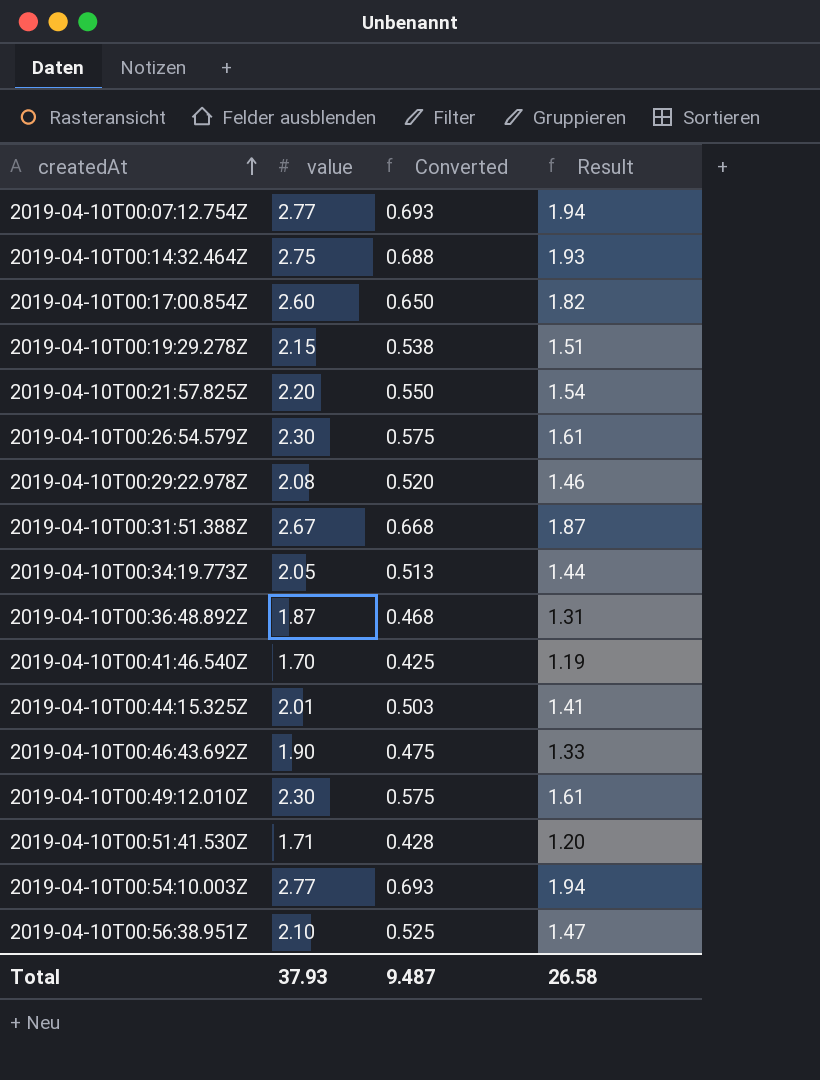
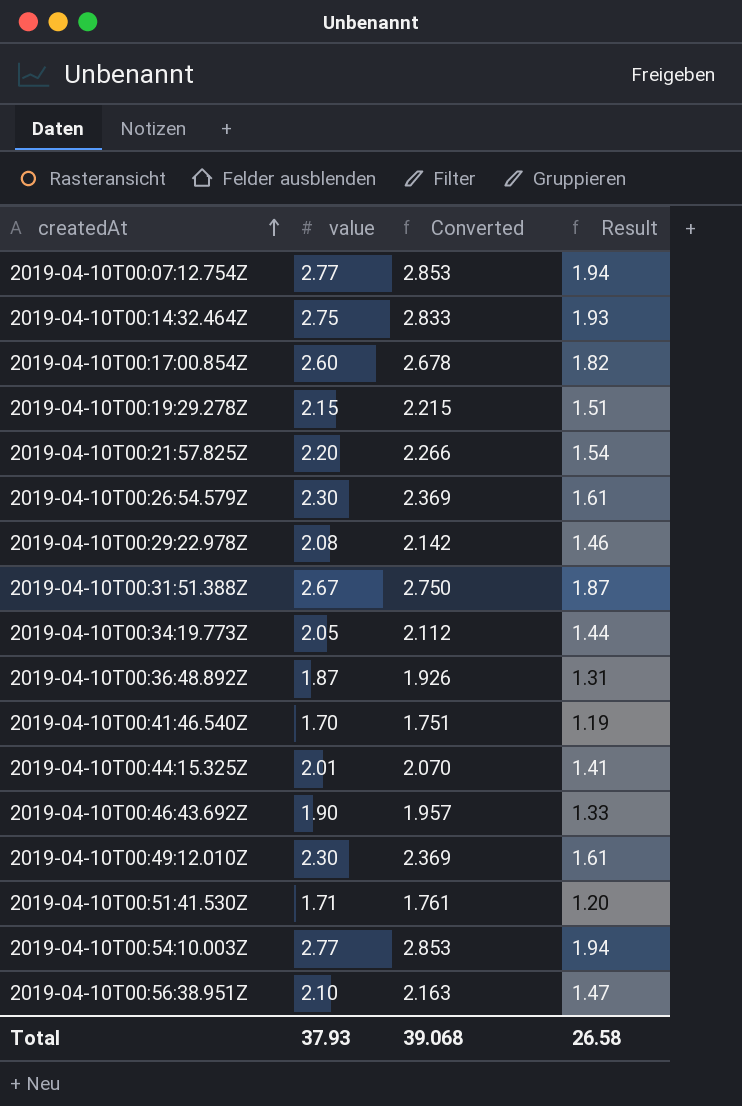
column Converted | formula: [value] * 0.25 -> [value] * 1.03
Total | Converted: 9.487 -> 39.068

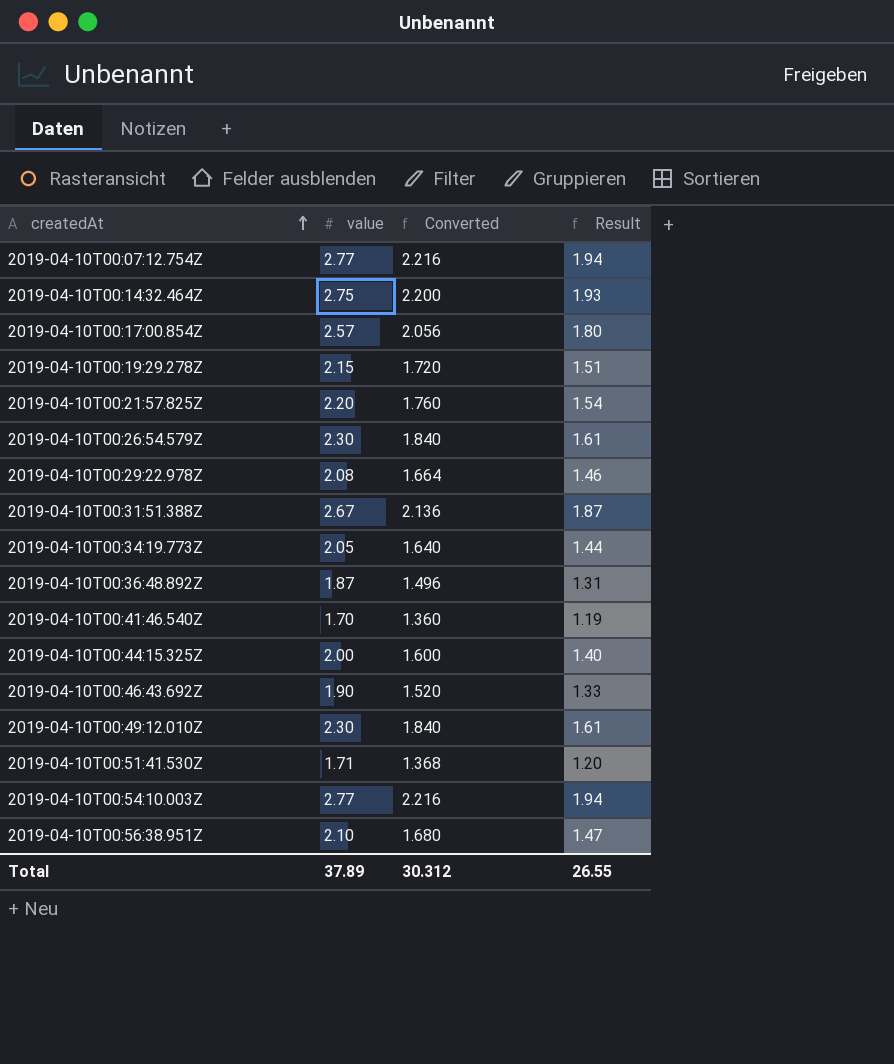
column Converted | formula: [value] * 1.03 -> [value] * 0.8
2019-04-10T00:17:00.854Z | value: 2.60 -> 2.57
2019-04-10T00:17:00.854Z | Result: 1.82 -> 1.80
2019-04-10T00:44:15.325Z | value: 2.01 -> 2.00
2019-04-10T00:44:15.325Z | Result: 1.41 -> 1.40
Total | value: 37.93 -> 37.89
Total | Converted: 39.068 -> 30.312
Total | Result: 26.58 -> 26.55

